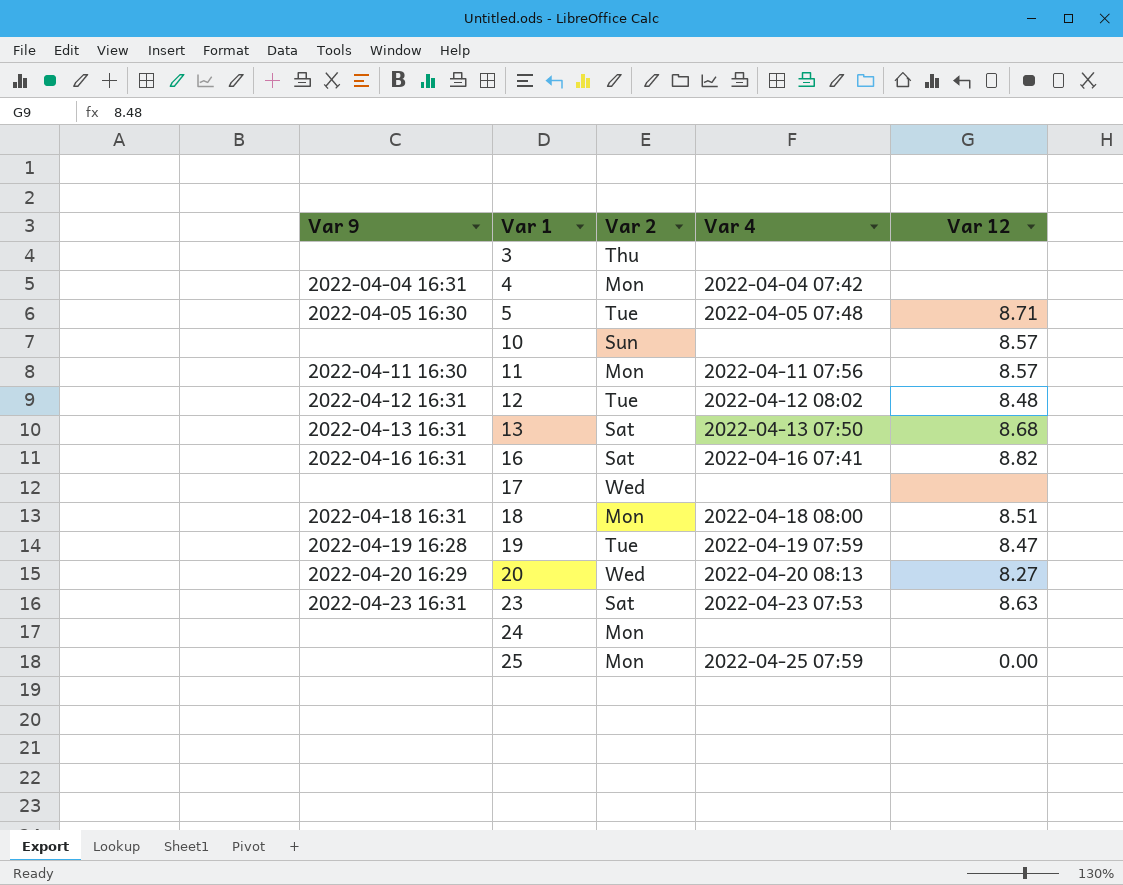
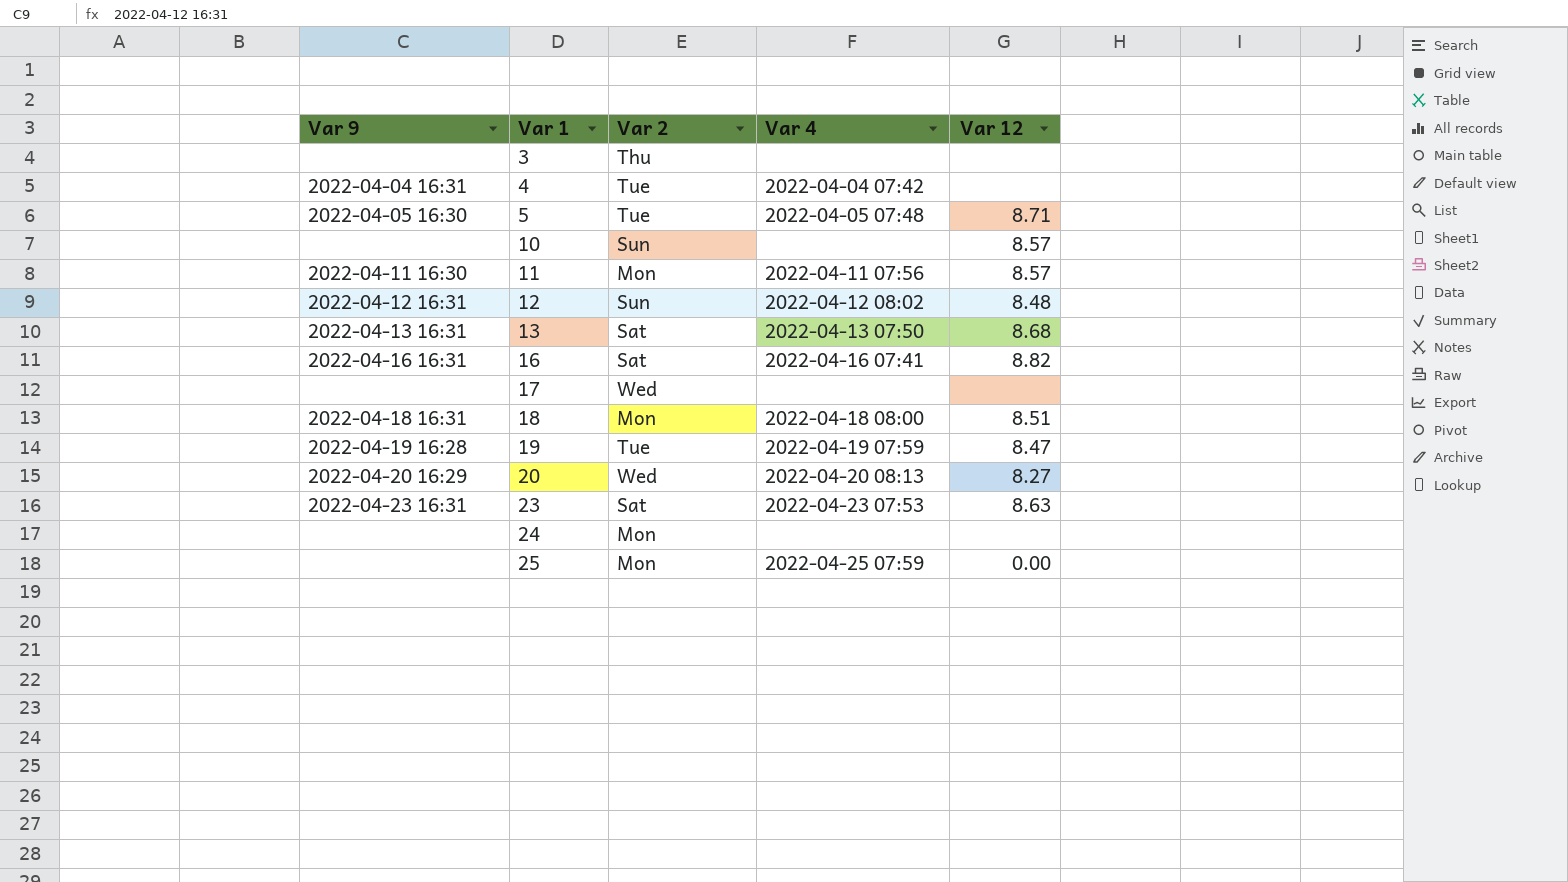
4 | Var 2: Mon -> Tue
12 | Var 2: Tue -> Sun

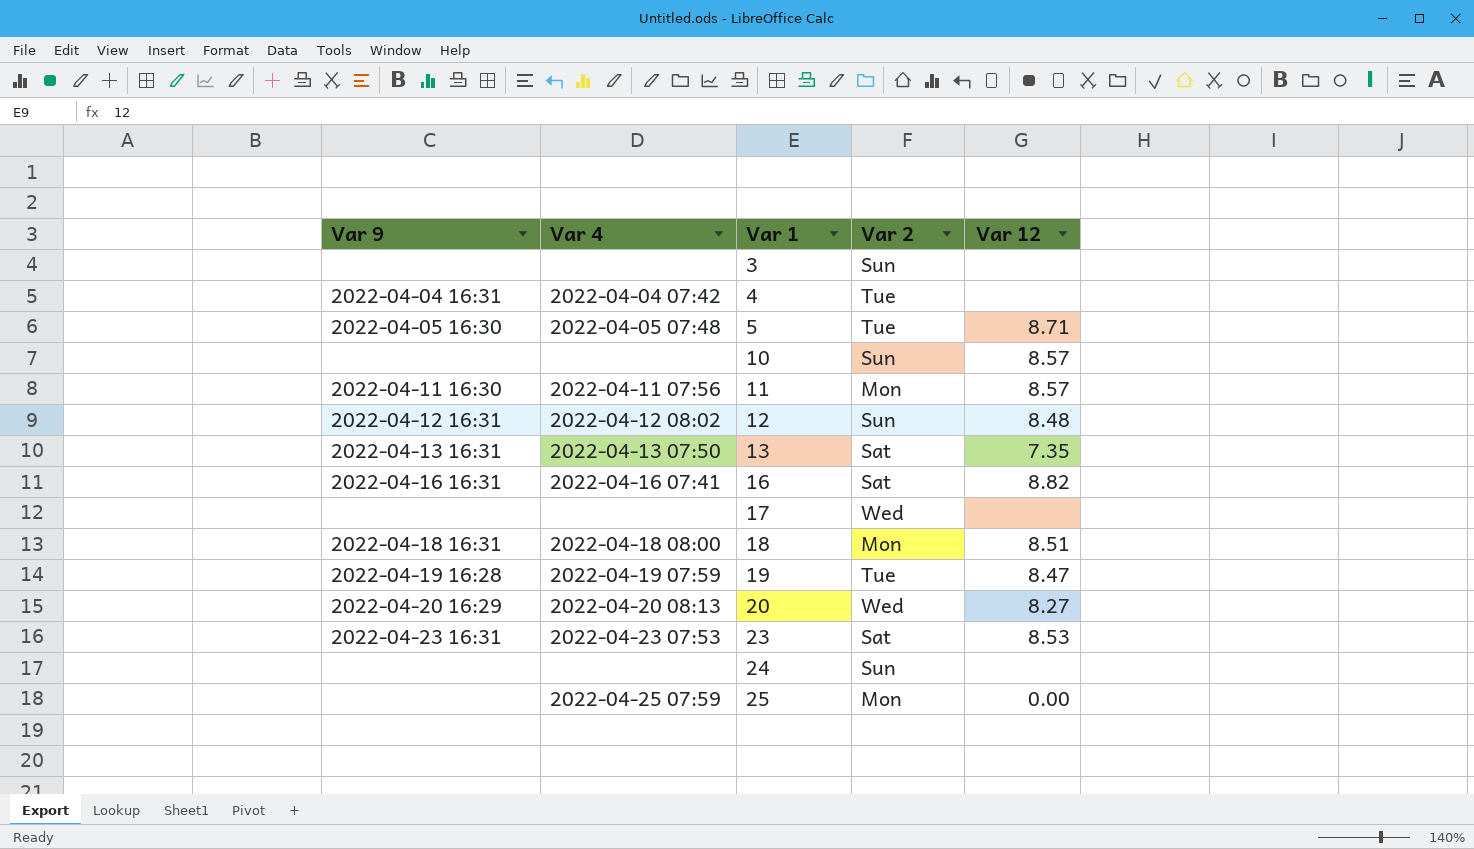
column Var 4 | position: 4 -> 2
3 | Var 2: Thu -> Sun
13 | Var 12: 8.68 -> 7.35
23 | Var 12: 8.63 -> 8.53
24 | Var 2: Mon -> Sun

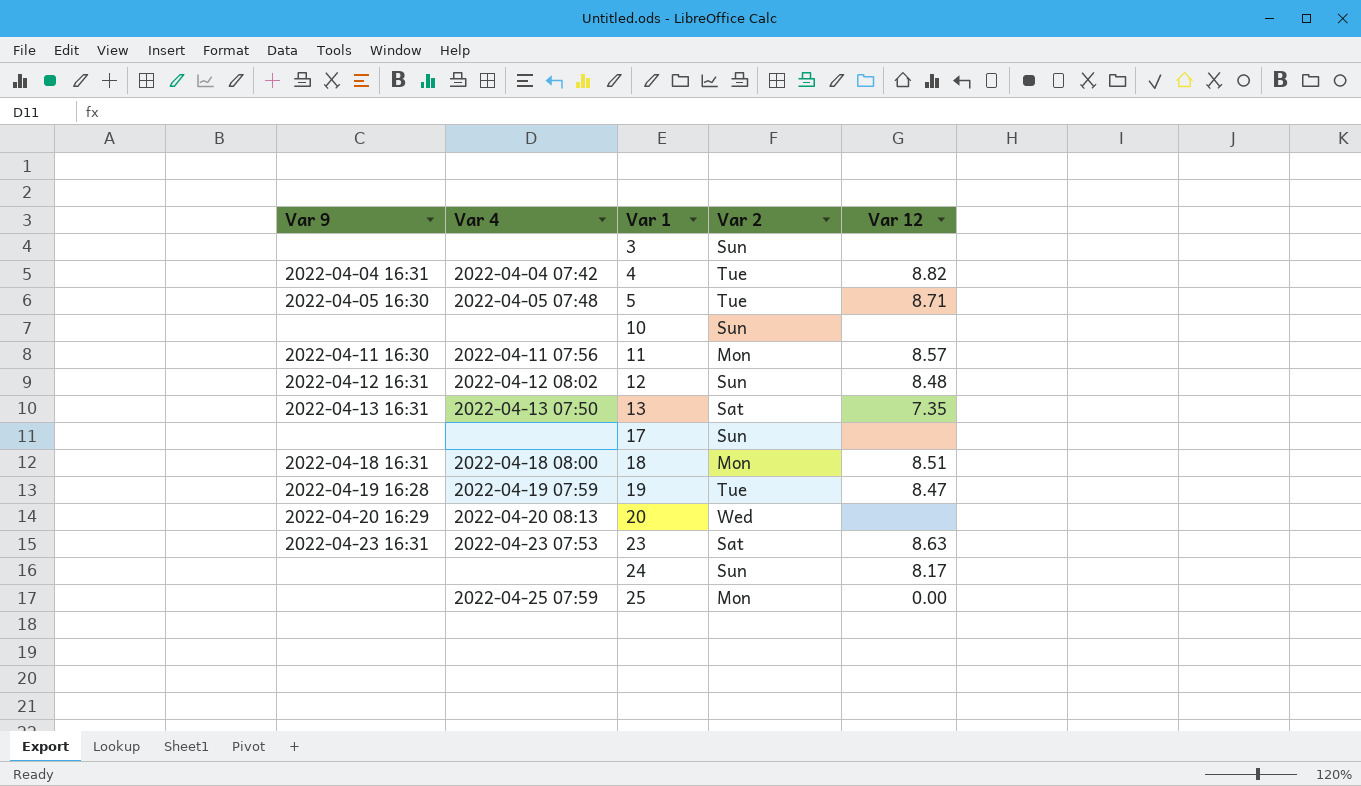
row 16: 2022-04-16 16:31 | 2022-04-16 07:41 | Sat | 8.82 -> none
4 | Var 12: none -> 8.82
10 | Var 12: 8.57 -> none
17 | Var 2: Wed -> Sun
20 | Var 12: 8.27 -> none
23 | Var 12: 8.53 -> 8.63
24 | Var 12: none -> 8.17

